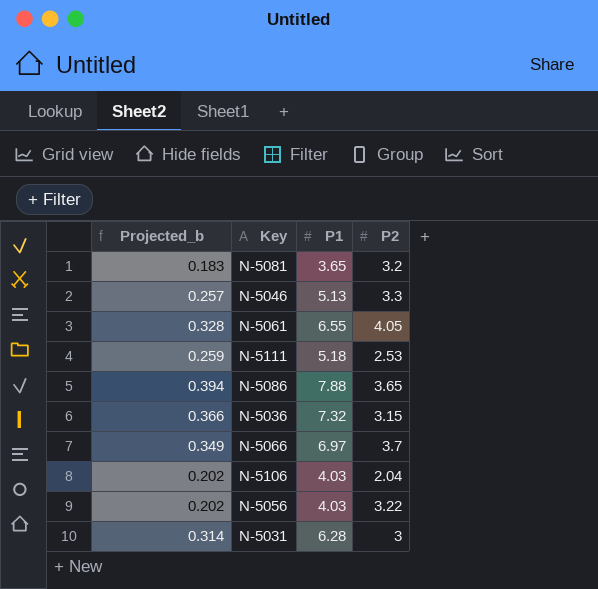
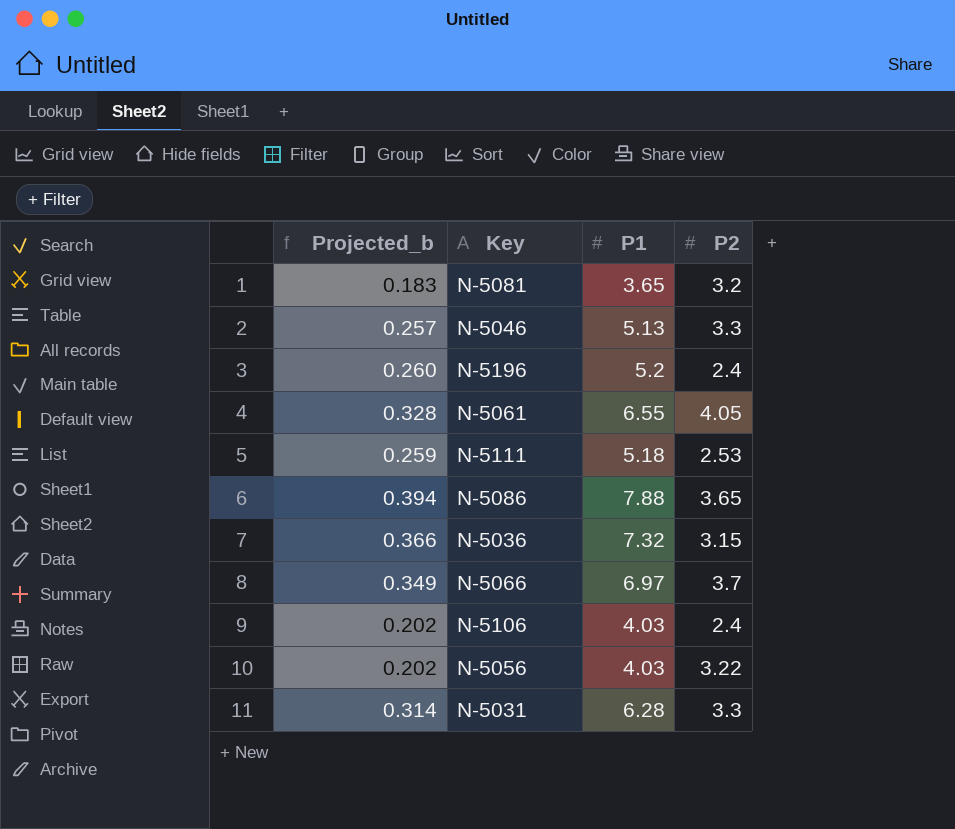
row N-5196: none -> 0.260 | 5.2 | 2.4
N-5106 | P2: 2.04 -> 2.4
N-5031 | P2: 3 -> 3.3

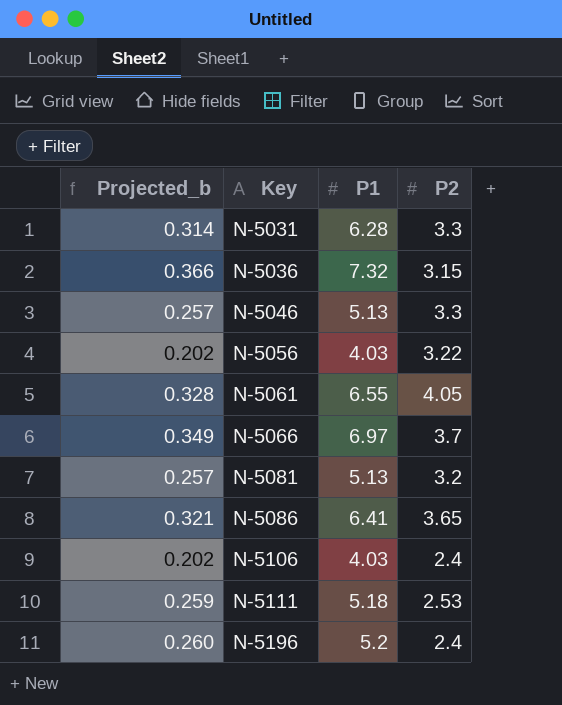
row order: none -> Key ascending
N-5081 | Projected_b: 0.183 -> 0.257
N-5081 | P1: 3.65 -> 5.13
N-5086 | Projected_b: 0.394 -> 0.321
N-5086 | P1: 7.88 -> 6.41

